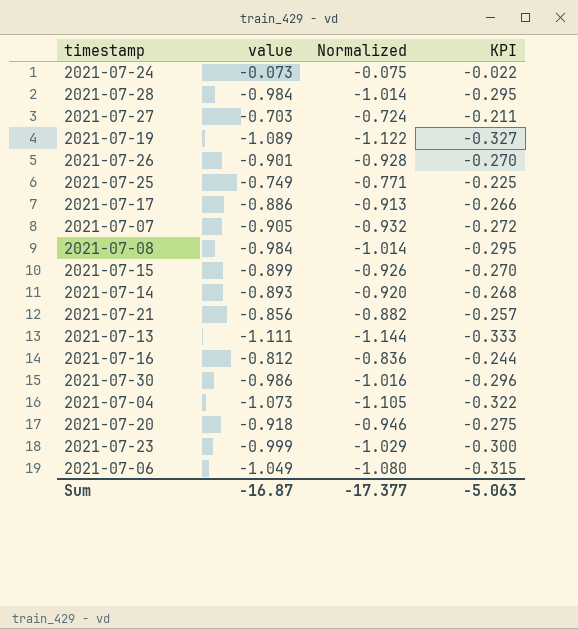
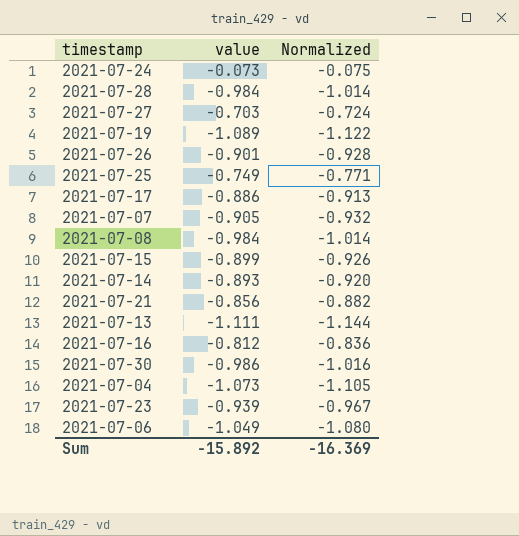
column KPI | formula: [value] * 0.3 -> none
row 2021-07-20: -0.918 | -0.946 | -0.275 -> none
2021-07-23 | value: -0.999 -> -0.939
2021-07-23 | Normalized: -1.029 -> -0.967
Sum | value: -16.87 -> -15.892
Sum | Normalized: -17.377 -> -16.369

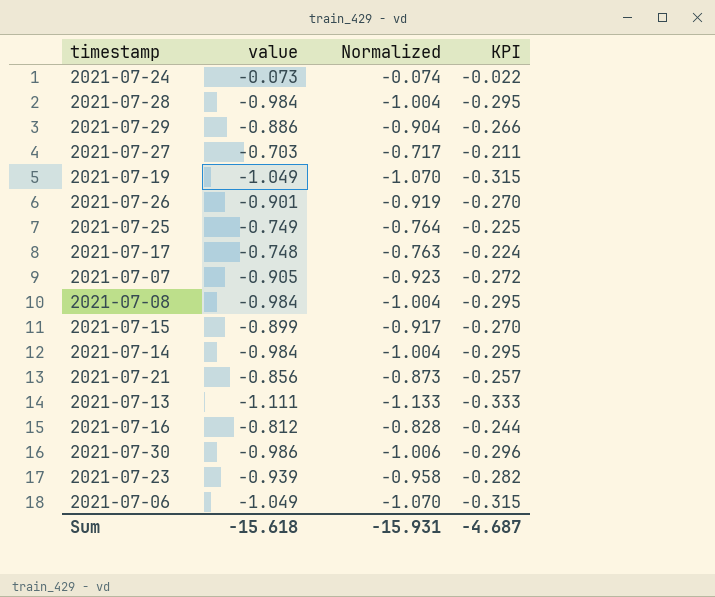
column Normalized | formula: [value] * 1.03 -> [value] * 1.02
column KPI | formula: none -> [value] * 0.3
row 2021-07-04: -1.073 | -1.105 -> none
row 2021-07-29: none -> -0.886 | -0.904 | -0.266
2021-07-19 | value: -1.089 -> -1.049
2021-07-17 | value: -0.886 -> -0.748
2021-07-14 | value: -0.893 -> -0.984
Sum | value: -15.892 -> -15.618
Sum | Normalized: -16.369 -> -15.931

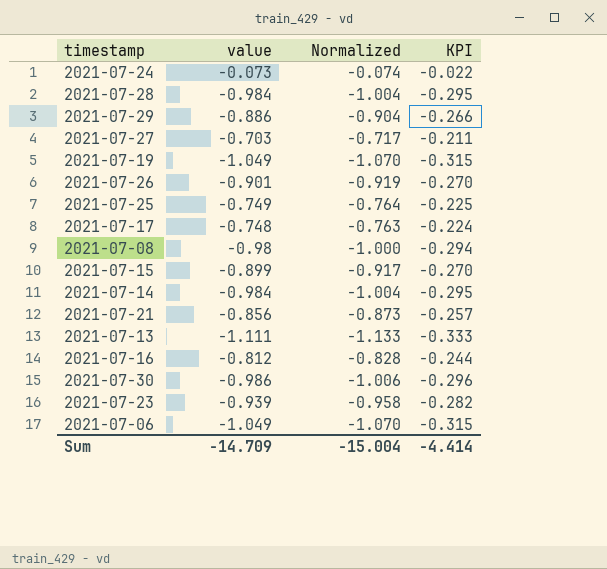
row 2021-07-07: -0.905 | -0.923 | -0.272 -> none
2021-07-08 | value: -0.984 -> -0.98
2021-07-08 | Normalized: -1.004 -> -1.000
2021-07-08 | KPI: -0.295 -> -0.294
Sum | value: -15.618 -> -14.709
Sum | Normalized: -15.931 -> -15.004
Sum | KPI: -4.687 -> -4.414

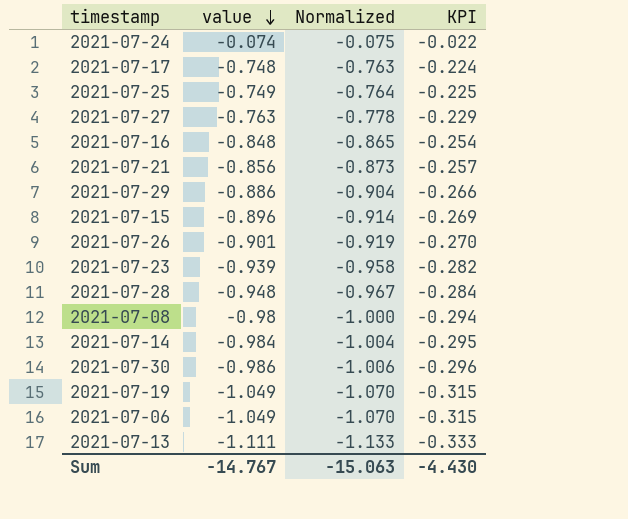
row order: none -> value descending
2021-07-24 | value: -0.073 -> -0.074
2021-07-24 | Normalized: -0.074 -> -0.075
2021-07-27 | value: -0.703 -> -0.763
2021-07-27 | Normalized: -0.717 -> -0.778
2021-07-27 | KPI: -0.211 -> -0.229
2021-07-16 | value: -0.812 -> -0.848
2021-07-16 | Normalized: -0.828 -> -0.865
2021-07-16 | KPI: -0.244 -> -0.254
2021-07-15 | value: -0.899 -> -0.896
2021-07-15 | Normalized: -0.917 -> -0.914
2021-07-15 | KPI: -0.270 -> -0.269
2021-07-28 | value: -0.984 -> -0.948
2021-07-28 | Normalized: -1.004 -> -0.967
2021-07-28 | KPI: -0.295 -> -0.284
Sum | value: -14.709 -> -14.767
Sum | Normalized: -15.004 -> -15.063
Sum | KPI: -4.414 -> -4.430

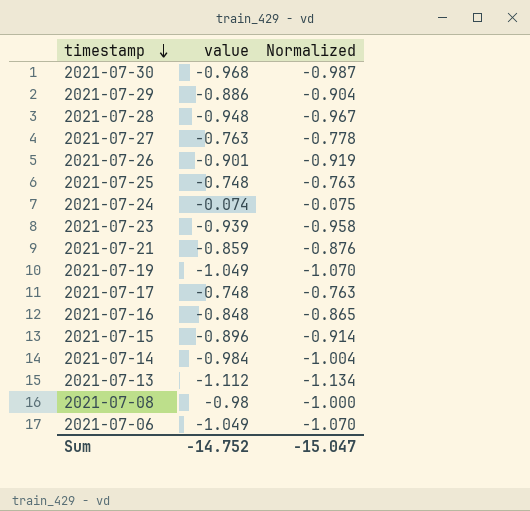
row order: value descending -> timestamp descending
column KPI | formula: [value] * 0.3 -> none
2021-07-30 | value: -0.986 -> -0.968
2021-07-30 | Normalized: -1.006 -> -0.987
2021-07-25 | value: -0.749 -> -0.748
2021-07-25 | Normalized: -0.764 -> -0.763
2021-07-21 | value: -0.856 -> -0.859
2021-07-21 | Normalized: -0.873 -> -0.876
2021-07-13 | value: -1.111 -> -1.112
2021-07-13 | Normalized: -1.133 -> -1.134
Sum | value: -14.767 -> -14.752
Sum | Normalized: -15.063 -> -15.047

